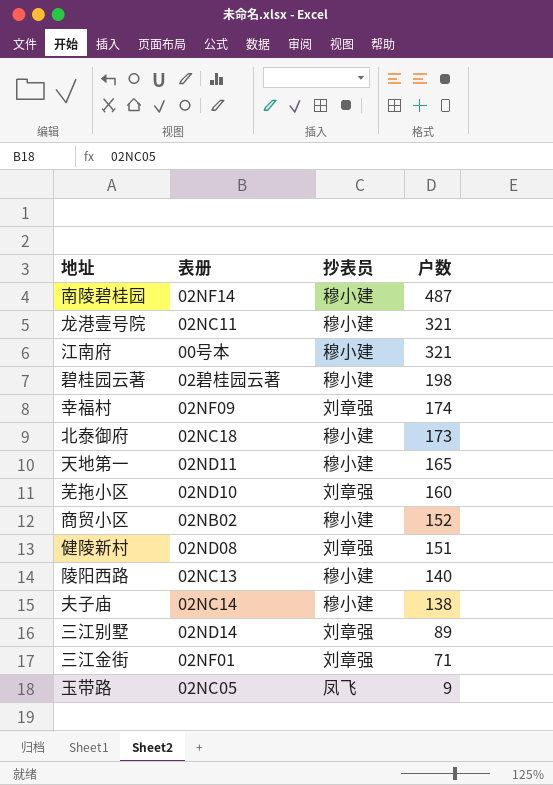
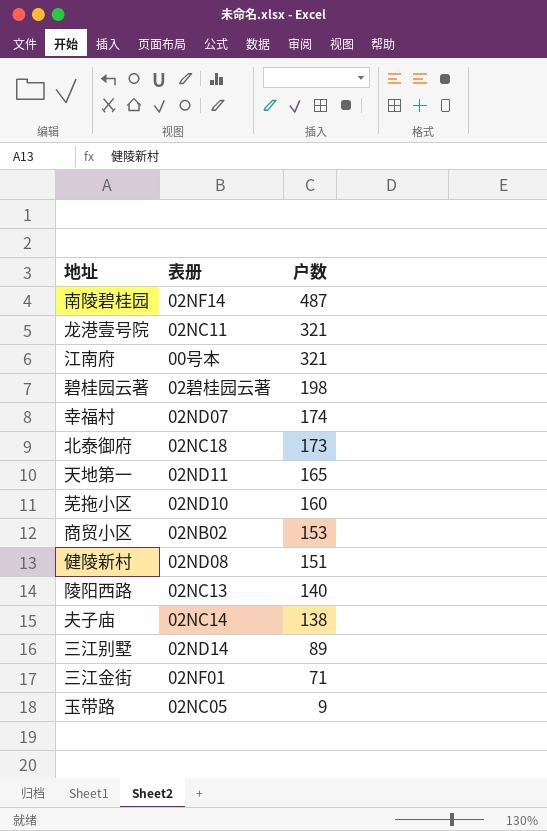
column 抄表员 | position: 3 -> none
幸福村 | 表册: 02NF09 -> 02ND07
商贸小区 | 户数: 152 -> 153

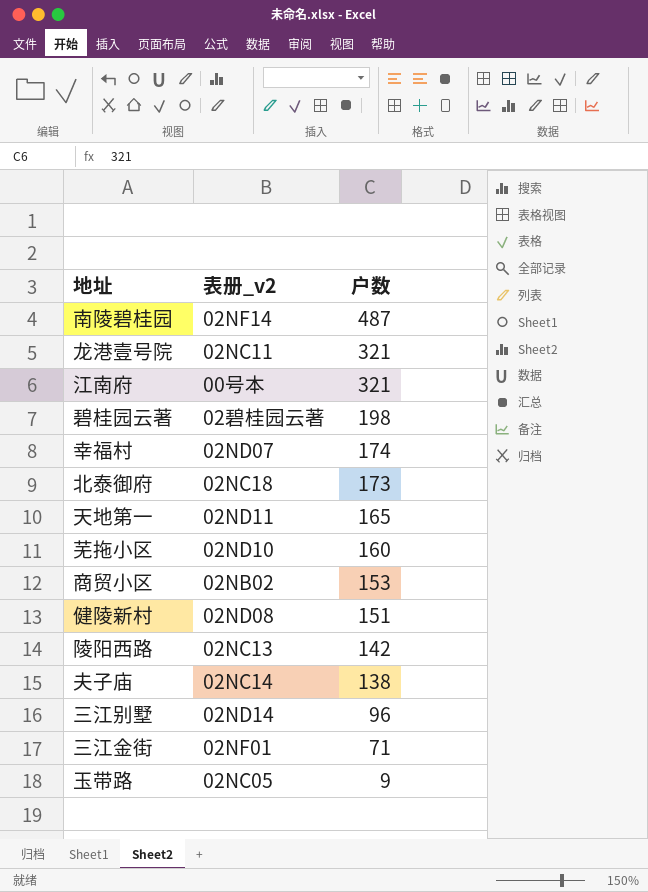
column name: 表册 -> 表册_v2
陵阳西路 | 户数: 140 -> 142
三江别墅 | 户数: 89 -> 96

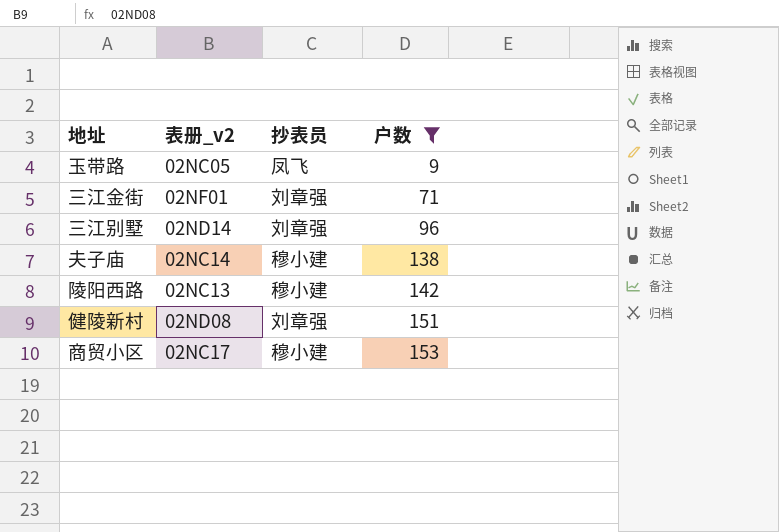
filter: none -> 户数 <= 153
row order: 户数 descending -> 户数 ascending
column 抄表员 | position: none -> 3
商贸小区 | 表册_v2: 02NB02 -> 02NC17

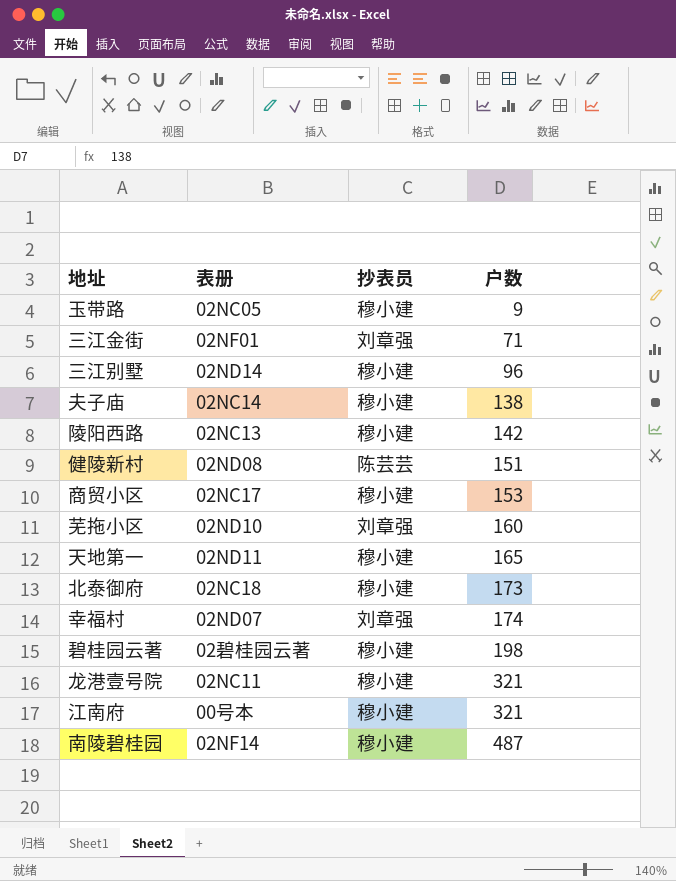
filter: 户数 <= 153 -> none
column name: 表册_v2 -> 表册
玉带路 | 抄表员: 凤飞 -> 穆小建
三江别墅 | 抄表员: 刘章强 -> 穆小建
健陵新村 | 抄表员: 刘章强 -> 陈芸芸

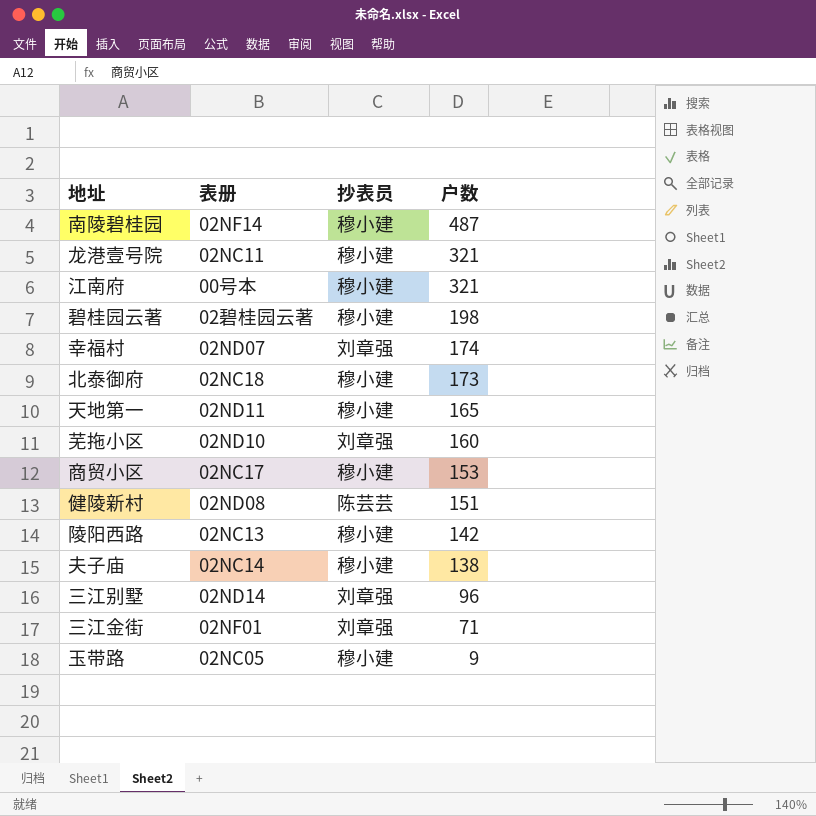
row order: 户数 ascending -> 户数 descending
三江别墅 | 抄表员: 穆小建 -> 刘章强

